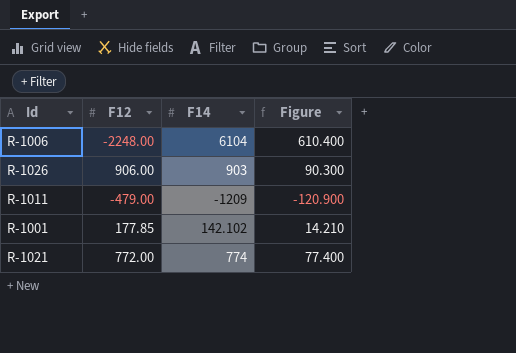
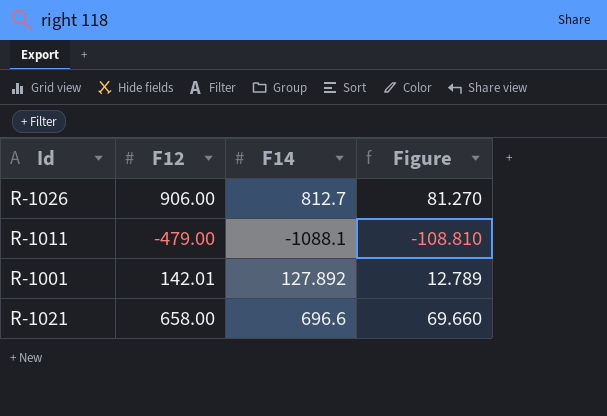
row R-1006: -2248.00 | 6104 | 610.400 -> none
R-1026 | F14: 903 -> 812.7
R-1026 | Figure: 90.300 -> 81.270
R-1011 | F14: -1209 -> -1088.1
R-1011 | Figure: -120.900 -> -108.810
R-1001 | F12: 177.85 -> 142.01
R-1001 | F14: 142.102 -> 127.892
R-1001 | Figure: 14.210 -> 12.789
R-1021 | F12: 772.00 -> 658.00
R-1021 | F14: 774 -> 696.6
R-1021 | Figure: 77.400 -> 69.660

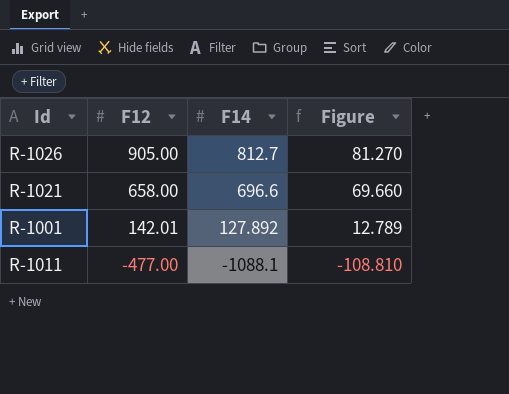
row order: none -> F12 descending
R-1026 | F12: 906.00 -> 905.00
R-1011 | F12: -479.00 -> -477.00

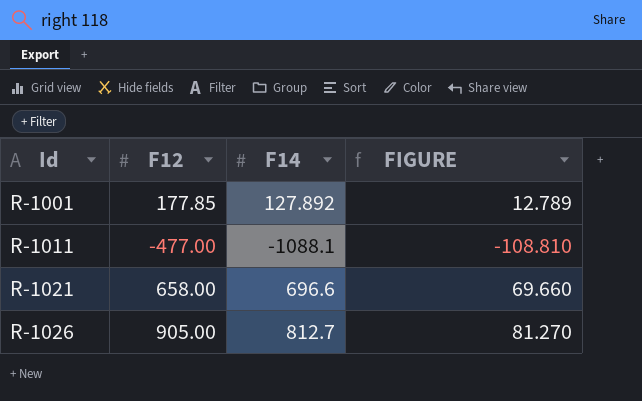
row order: F12 descending -> Id ascending
column name: Figure -> FIGURE
R-1001 | F12: 142.01 -> 177.85

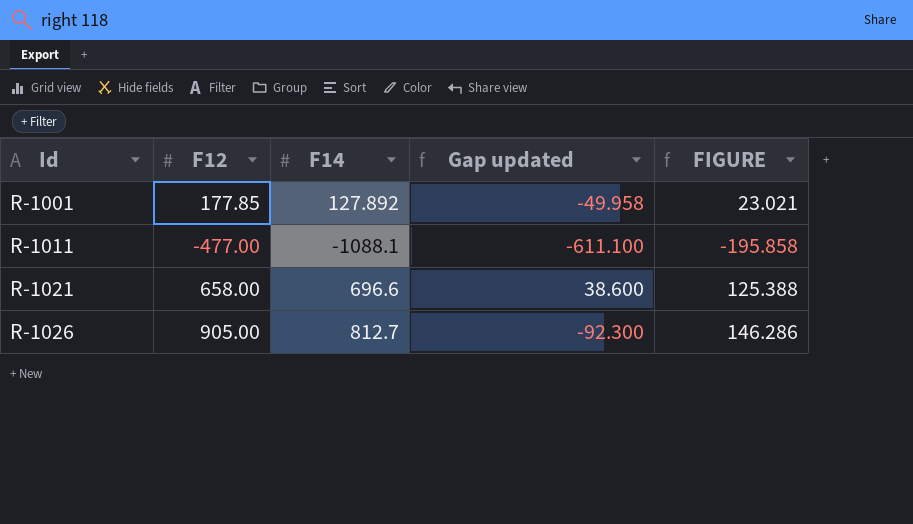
column Gap updated | formula: none -> [F14] - [F12]
column FIGURE | formula: [F14] * 0.1 -> [F14] * 0.18

